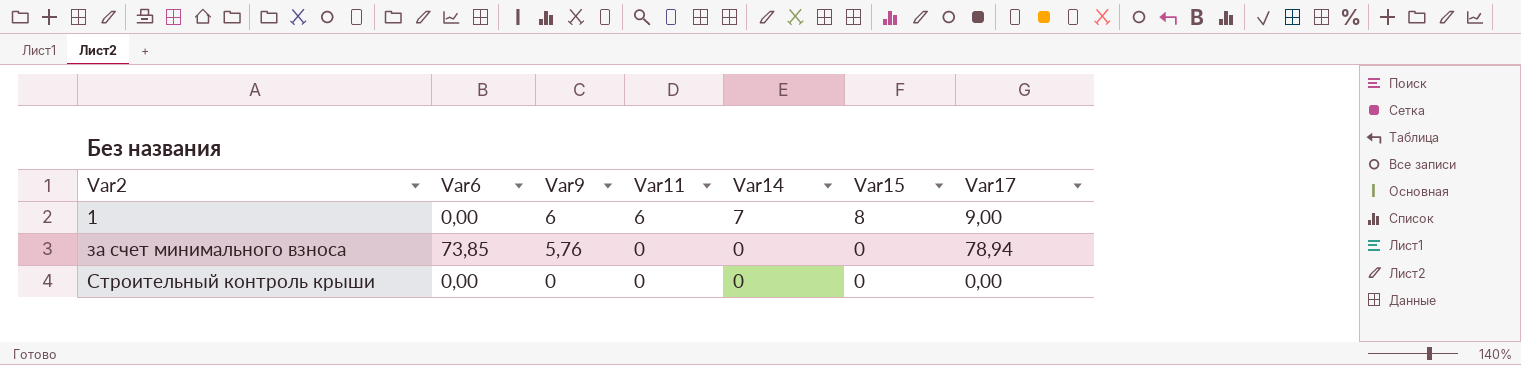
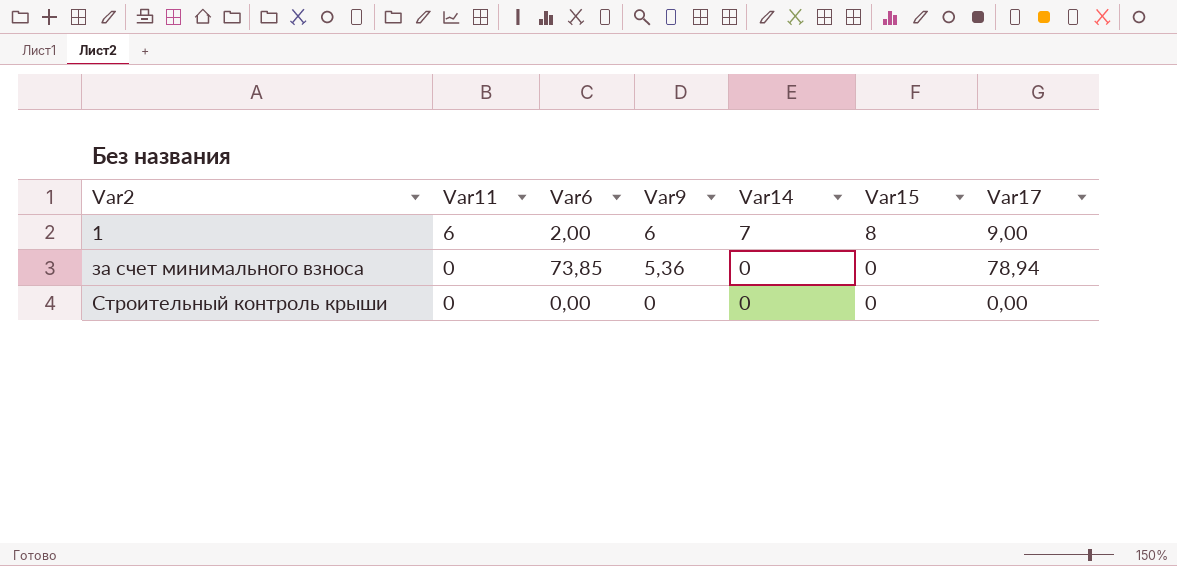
column Var11 | position: 4 -> 2
1 | Var6: 0,00 -> 2,00
за счет минимального взноса | Var9: 5,76 -> 5,36

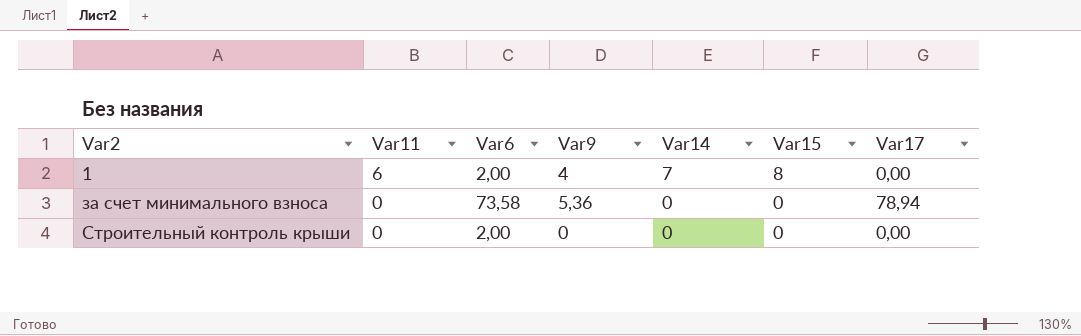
1 | Var9: 6 -> 4
1 | Var17: 9,00 -> 0,00
за счет минимального взноса | Var6: 73,85 -> 73,58
Строительный контроль крыши | Var6: 0,00 -> 2,00

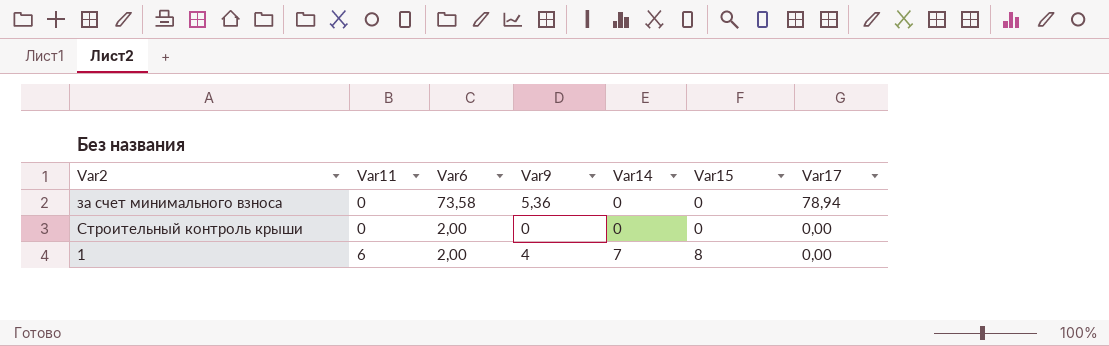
row order: Var2 ascending -> Var11 ascending

